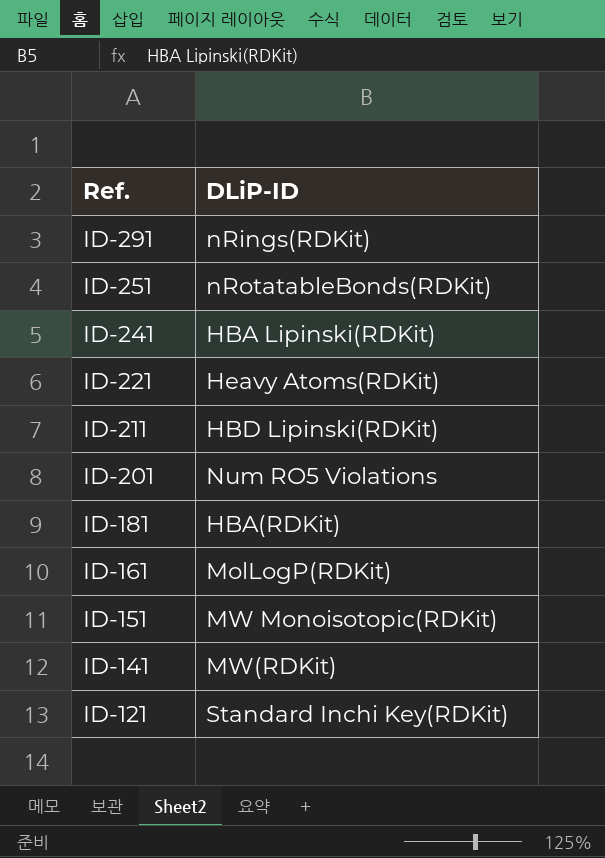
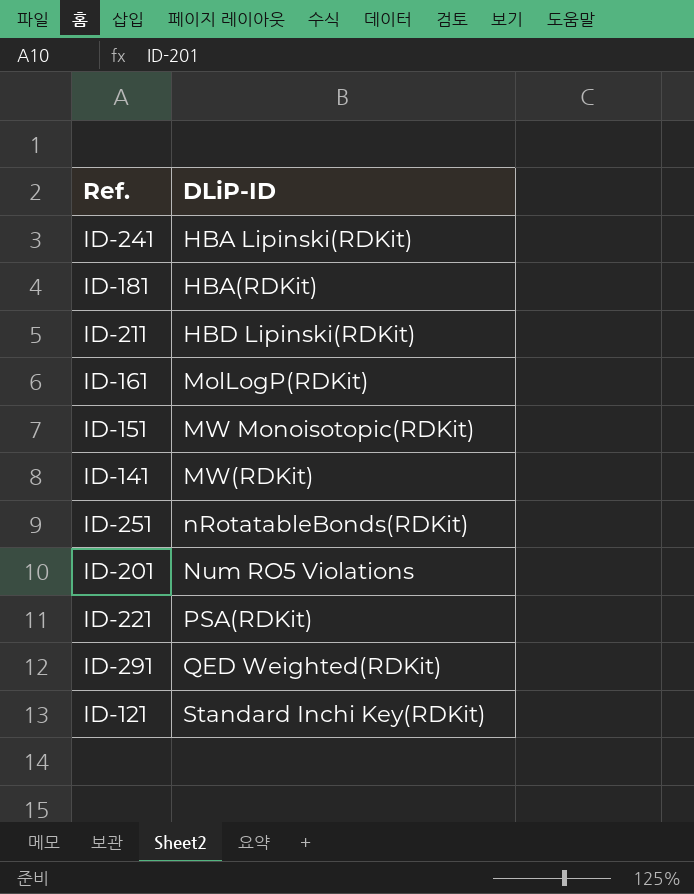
row order: Ref. descending -> DLiP-ID ascending
ID-221 | DLiP-ID: Heavy Atoms(RDKit) -> PSA(RDKit)
ID-291 | DLiP-ID: nRings(RDKit) -> QED Weighted(RDKit)

